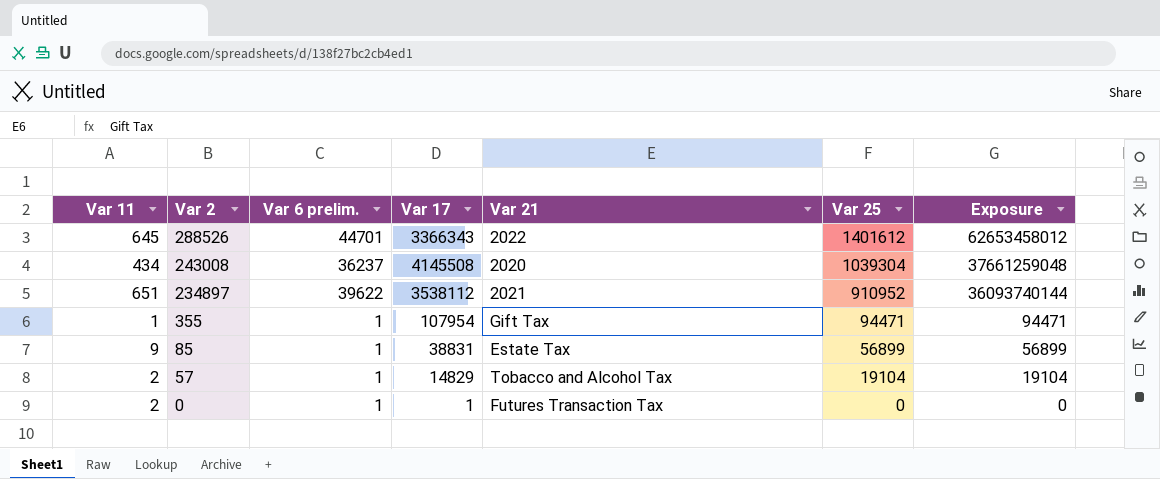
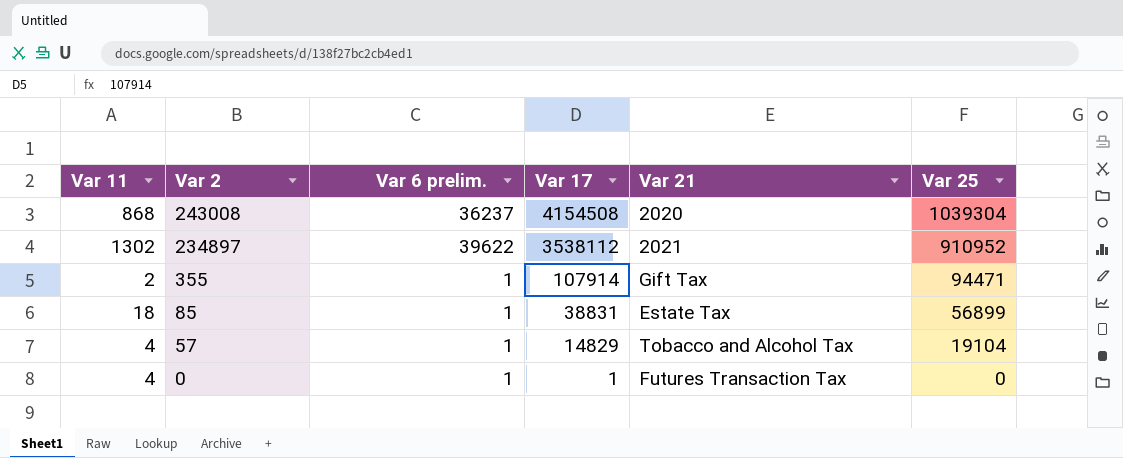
column Exposure | formula: [Var 6 prelim.] * [Var 25] -> none
row 288526: 645 | 44701 | 3366343 | 2022 | 1401612 | 62653458012 -> none
243008 | Var 11: 434 -> 868
243008 | Var 17: 4145508 -> 4154508
234897 | Var 11: 651 -> 1302
355 | Var 11: 1 -> 2
355 | Var 17: 107954 -> 107914
85 | Var 11: 9 -> 18
57 | Var 11: 2 -> 4
0 | Var 11: 2 -> 4

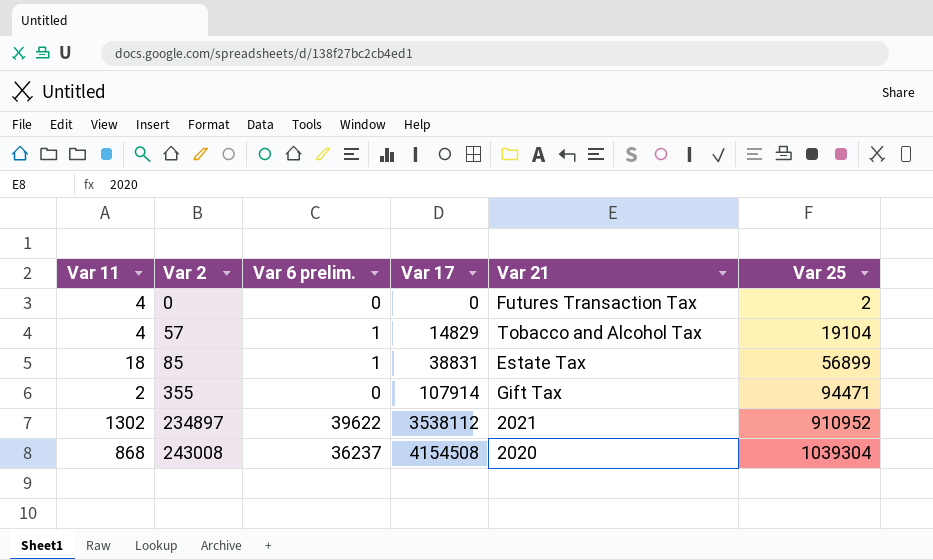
row order: Var 2 descending -> Var 2 ascending
0 | Var 6 prelim.: 1 -> 0
0 | Var 17: 1 -> 0
0 | Var 25: 0 -> 2
355 | Var 6 prelim.: 1 -> 0

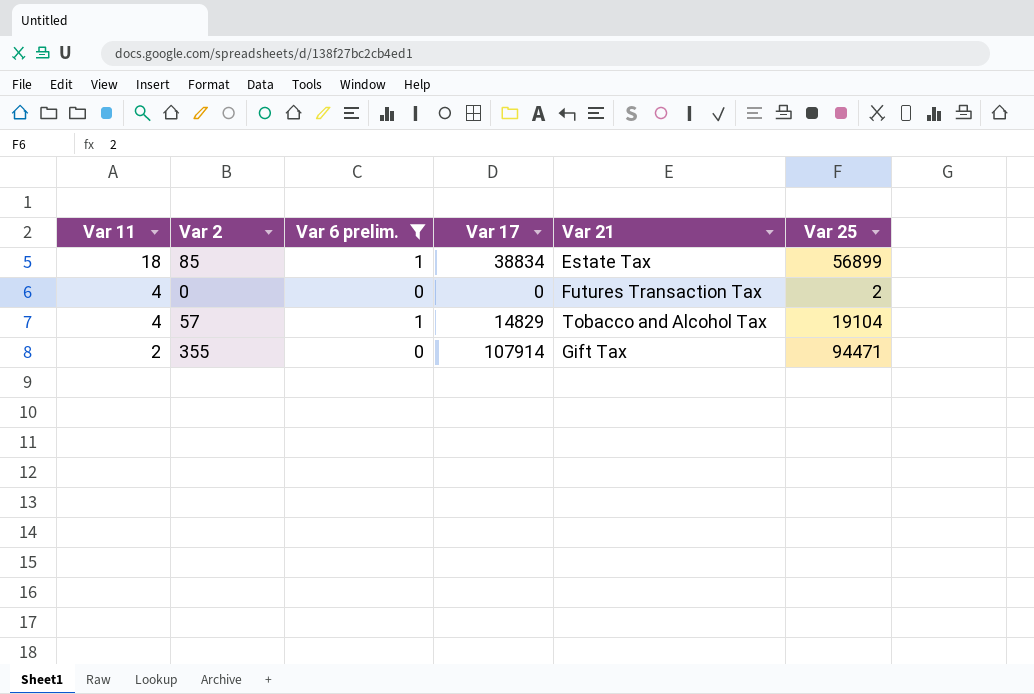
filter: none -> Var 6 prelim. <= 1
row order: Var 2 ascending -> Var 11 descending
85 | Var 17: 38831 -> 38834

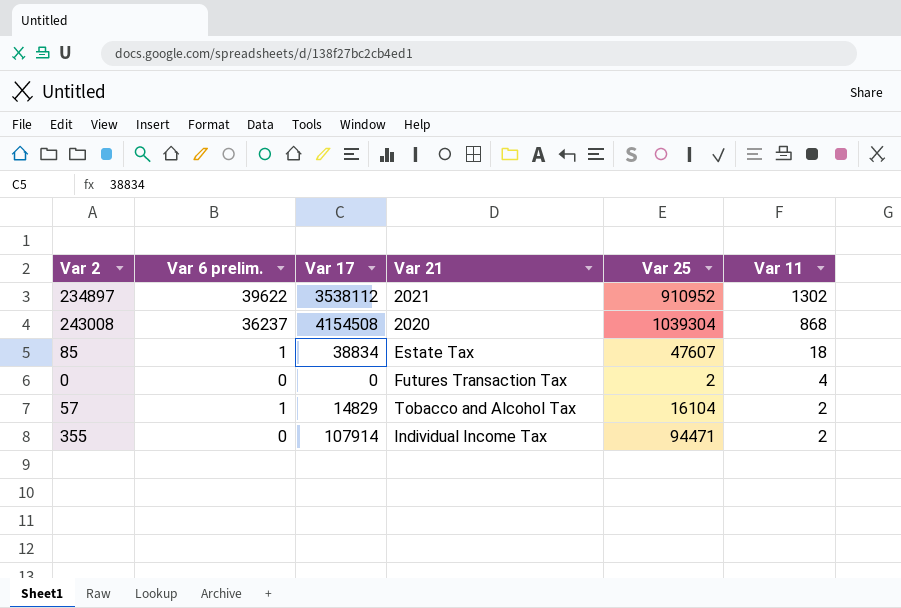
filter: Var 6 prelim. <= 1 -> none
column Var 11 | position: 1 -> 6
85 | Var 25: 56899 -> 47607
57 | Var 25: 19104 -> 16104
57 | Var 11: 4 -> 2
355 | Var 21: Gift Tax -> Individual Income Tax

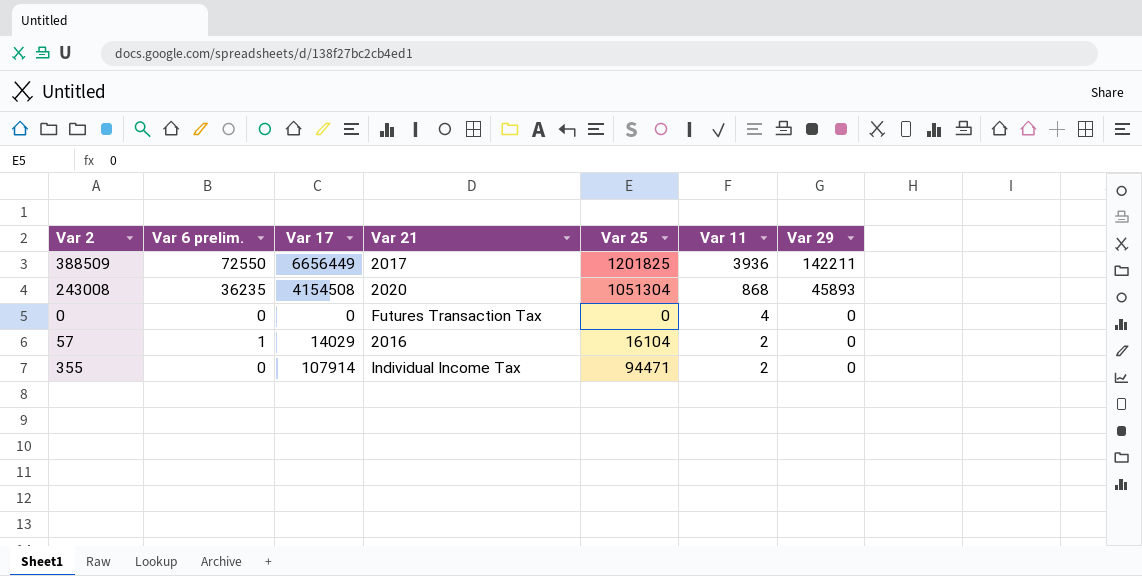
column Var 29 | position: none -> 7
row 234897: 39622 | 3538112 | 2021 | 910952 | 1302 -> none
row 85: 1 | 38834 | Estate Tax | 47607 | 18 -> none
row 388509: none -> 72550 | 6656449 | 2017 | 1201825 | 3936 | 142211
243008 | Var 6 prelim.: 36237 -> 36235
243008 | Var 25: 1039304 -> 1051304
0 | Var 25: 2 -> 0
57 | Var 17: 14829 -> 14029
57 | Var 21: Tobacco and Alcohol Tax -> 2016

